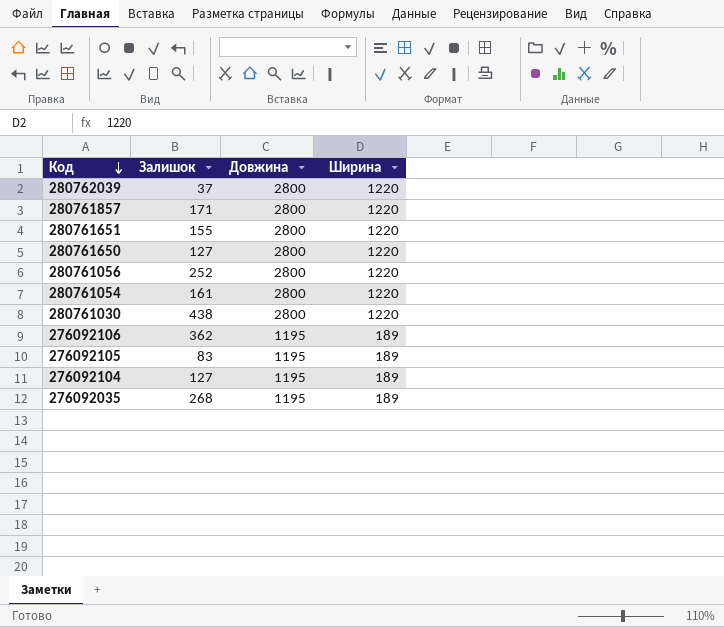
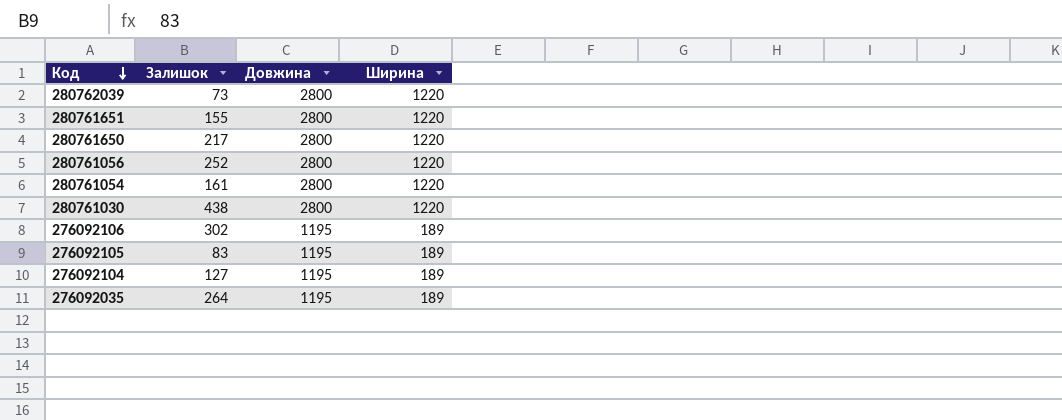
row 280761857: 171 | 2800 | 1220 -> none
280762039 | Залишок: 37 -> 73
280761650 | Залишок: 127 -> 217
276092106 | Залишок: 362 -> 302
276092035 | Залишок: 268 -> 264

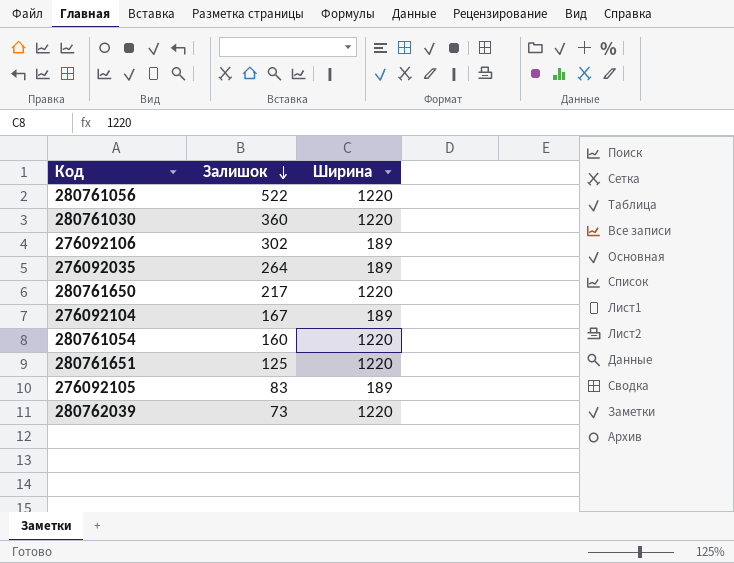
row order: Код descending -> Залишок descending
column Довжина | position: 3 -> none
280761056 | Залишок: 252 -> 522
280761030 | Залишок: 438 -> 360
276092104 | Залишок: 127 -> 167
280761054 | Залишок: 161 -> 160
280761651 | Залишок: 155 -> 125

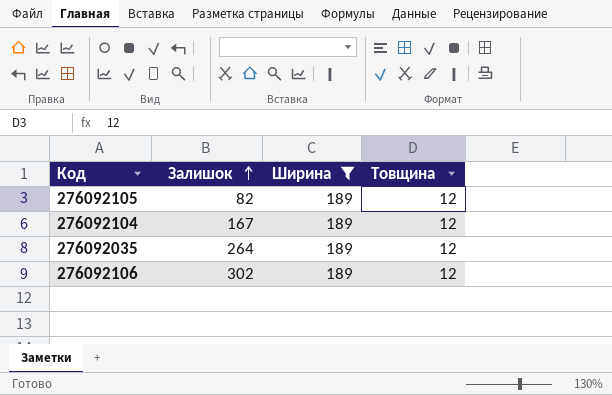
filter: none -> Ширина = 189
row order: Залишок descending -> Залишок ascending
column Товщина | position: none -> 4
276092105 | Залишок: 83 -> 82

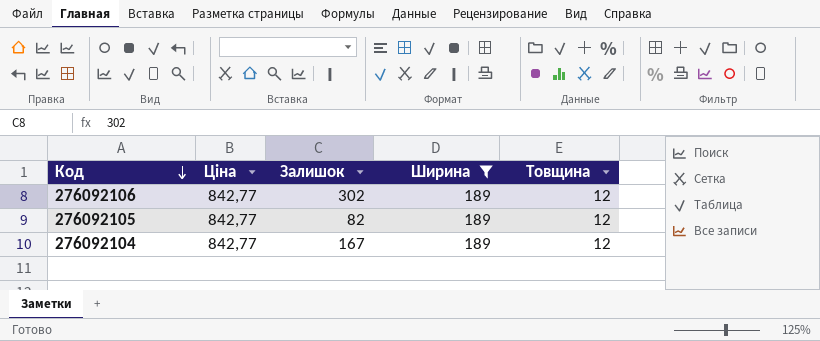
row order: Залишок ascending -> Код descending
column Ціна | position: none -> 2
row 276092035: 264 | 189 | 12 -> none

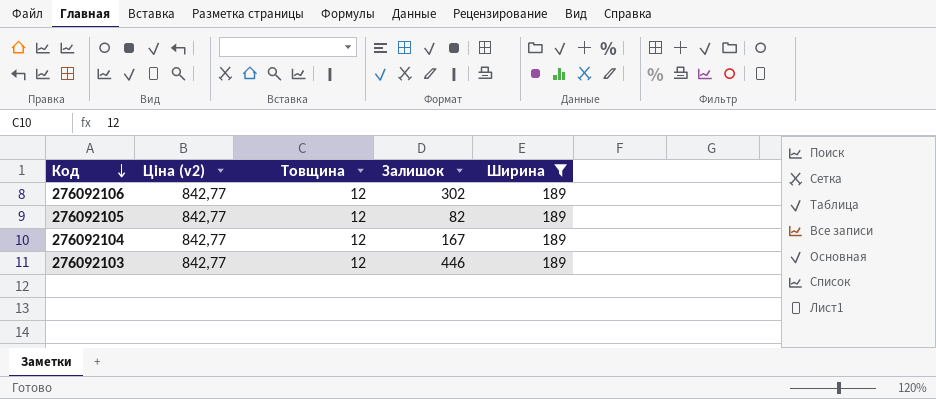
column name: Ціна -> Ціна (v2)
column Товщина | position: 5 -> 3
row 276092103: none -> 842,77 | 12 | 446 | 189

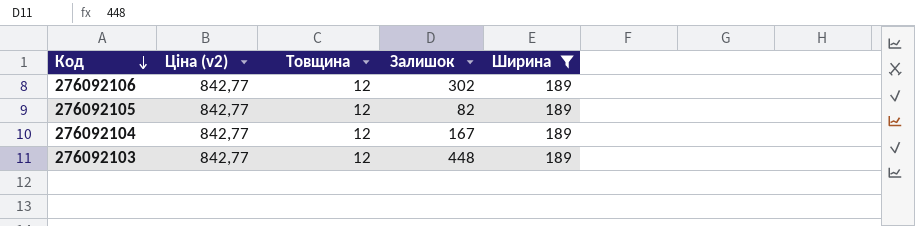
276092103 | Залишок: 446 -> 448

